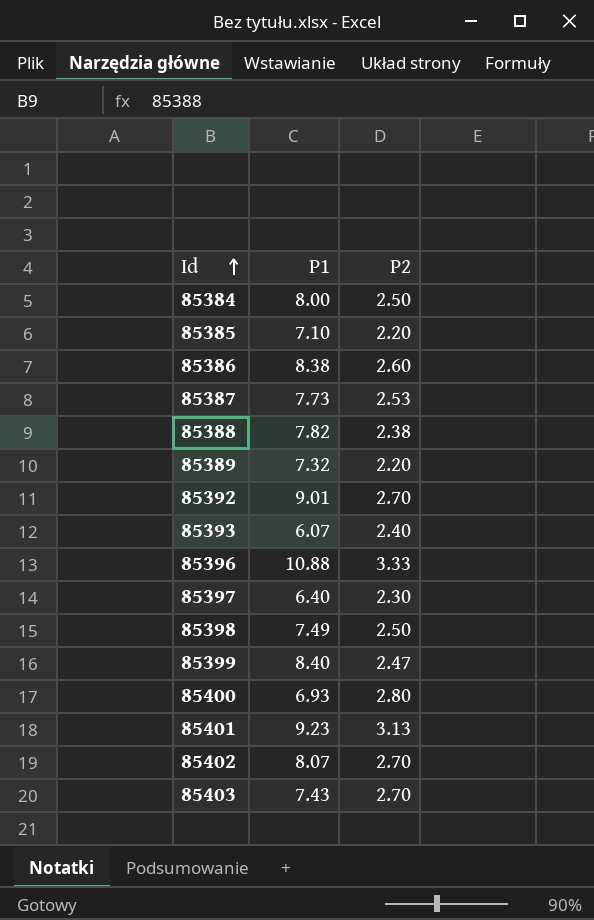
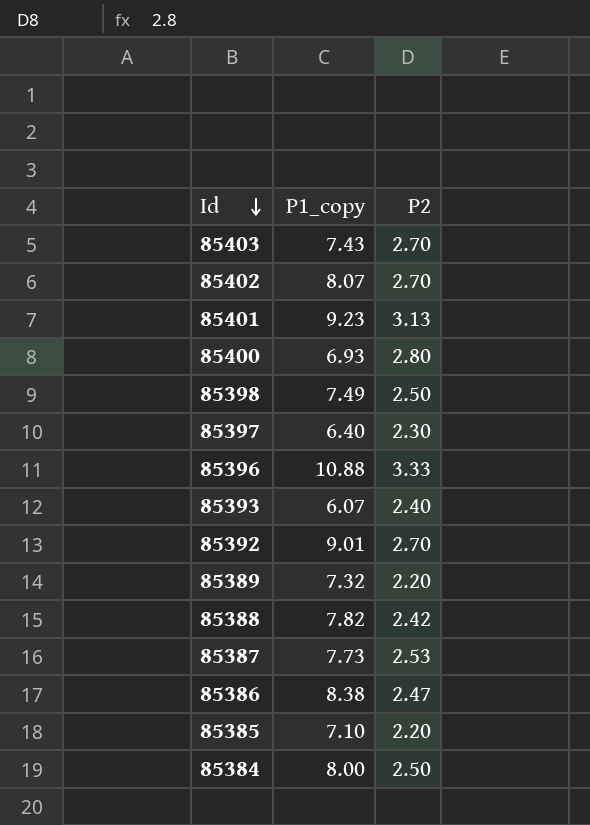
row order: Id ascending -> Id descending
column name: P1 -> P1_copy
row 85399: 8.40 | 2.47 -> none
85388 | P2: 2.38 -> 2.42
85386 | P2: 2.60 -> 2.47

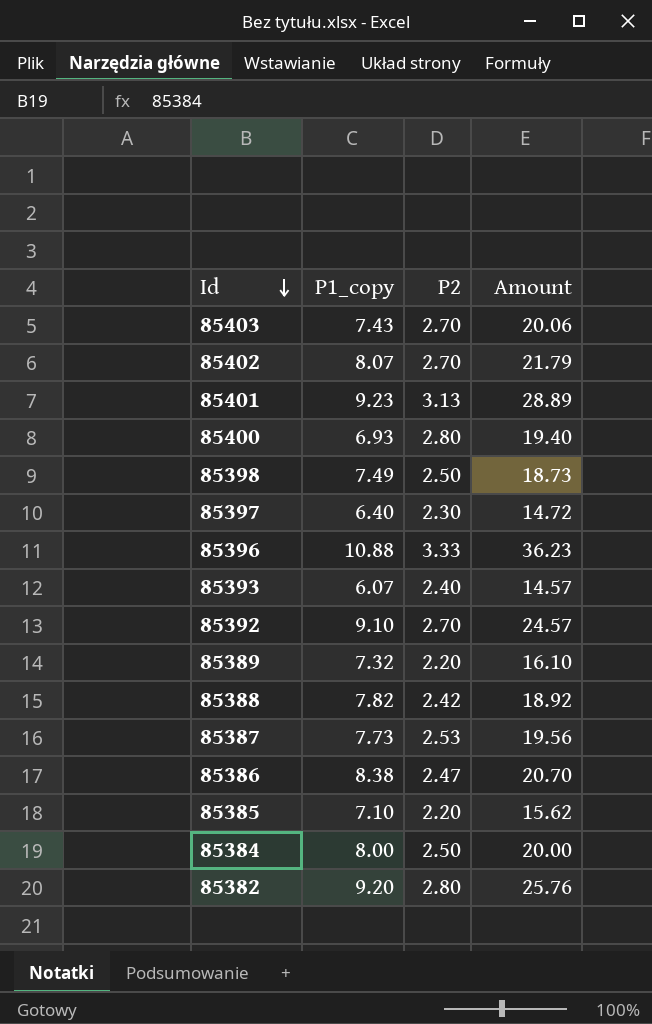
column Amount | formula: none -> [P1_copy] * [P2]
85392 | P1_copy: 9.01 -> 9.10
row 85382: none -> 9.20 | 2.80 | 25.76

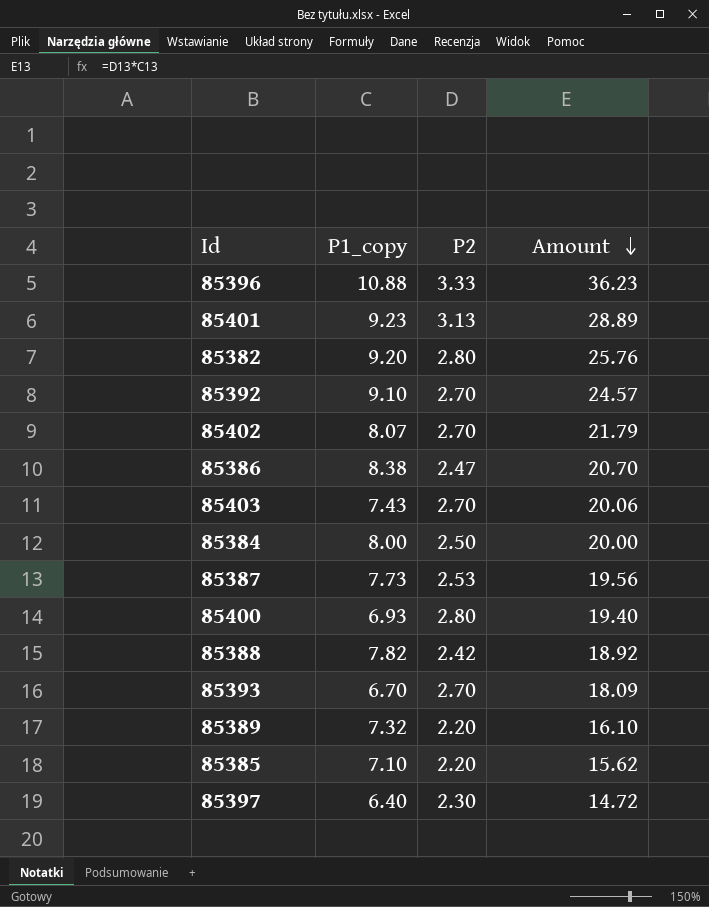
row order: Id descending -> Amount descending
row 85398: 7.49 | 2.50 | 18.73 -> none
85393 | P1_copy: 6.07 -> 6.70
85393 | P2: 2.40 -> 2.70
85393 | Amount: 14.57 -> 18.09

